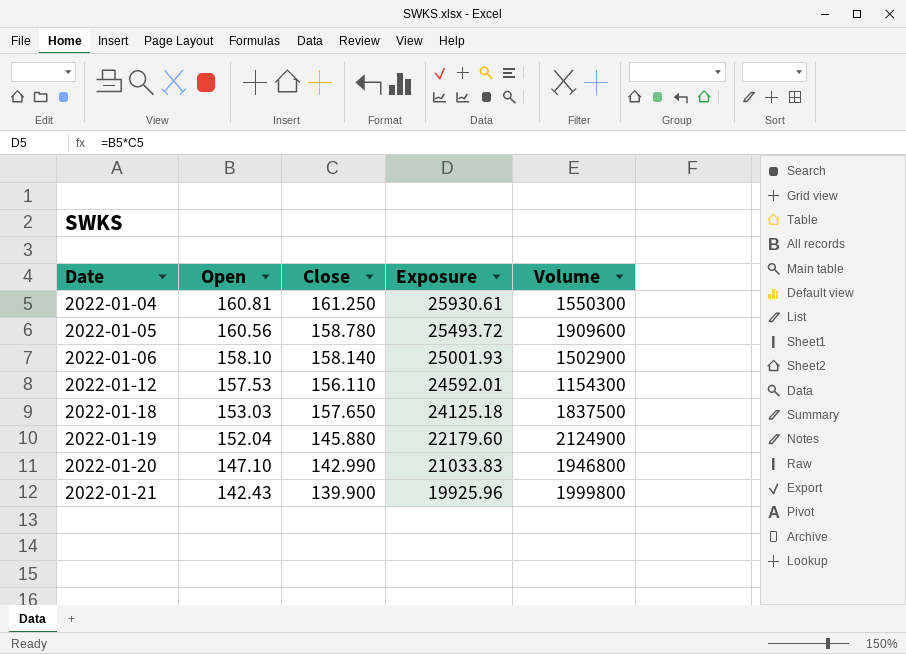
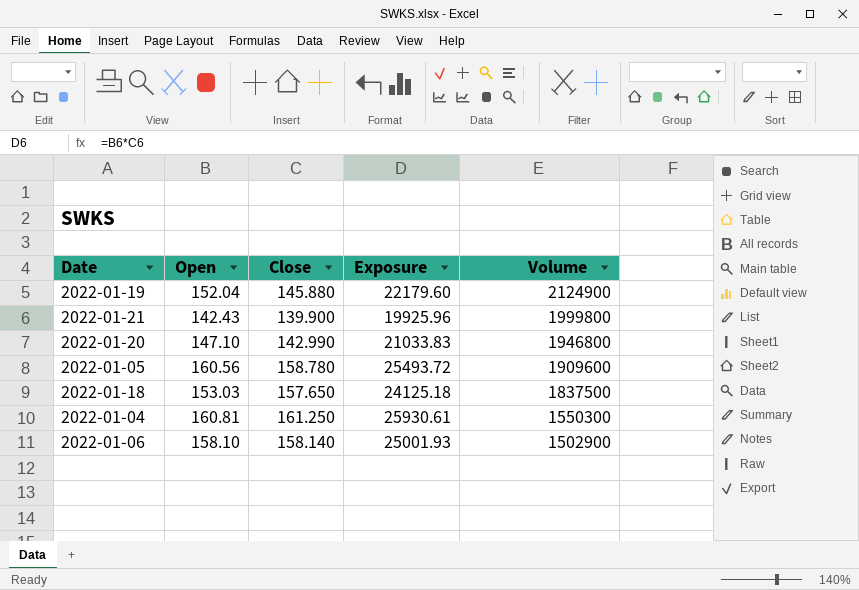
row order: Date ascending -> Volume descending
row 2022-01-12: 157.53 | 156.110 | 24592.01 | 1154300 -> none

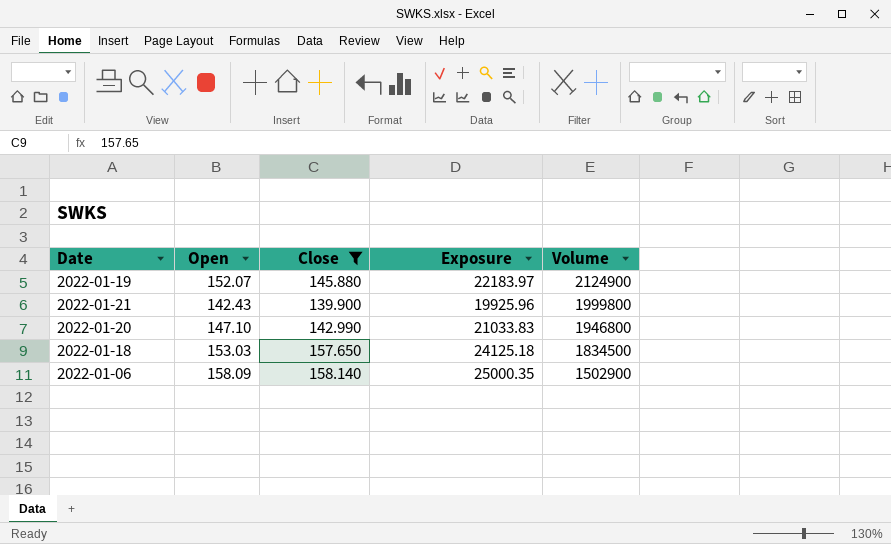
filter: none -> Close <= 158.140
2022-01-19 | Open: 152.04 -> 152.07
2022-01-19 | Exposure: 22179.60 -> 22183.97
2022-01-18 | Volume: 1837500 -> 1834500
2022-01-06 | Open: 158.10 -> 158.09
2022-01-06 | Exposure: 25001.93 -> 25000.35

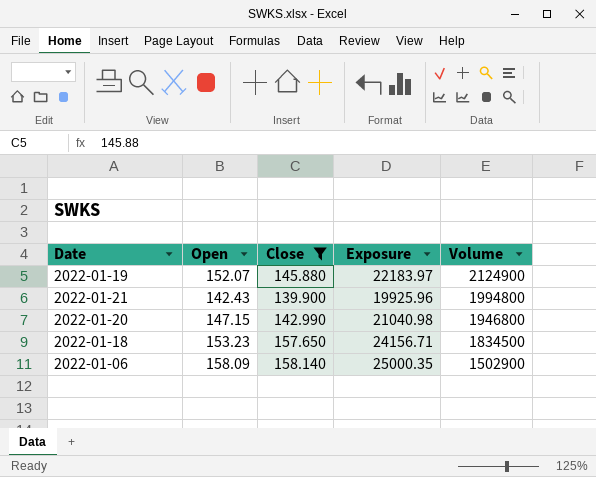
2022-01-21 | Volume: 1999800 -> 1994800
2022-01-20 | Open: 147.10 -> 147.15
2022-01-20 | Exposure: 21033.83 -> 21040.98
2022-01-18 | Open: 153.03 -> 153.23
2022-01-18 | Exposure: 24125.18 -> 24156.71

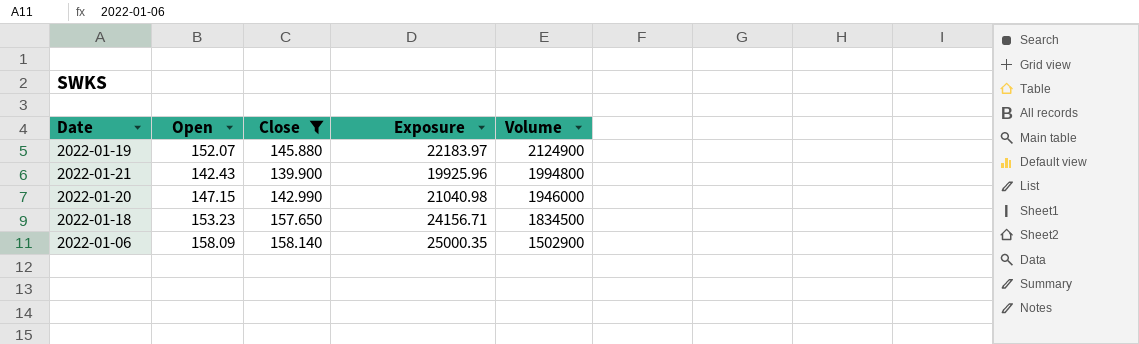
2022-01-20 | Volume: 1946800 -> 1946000

